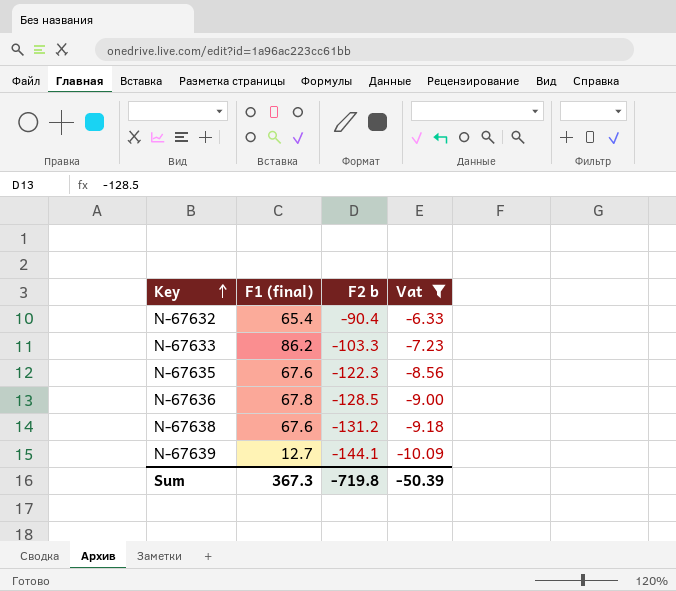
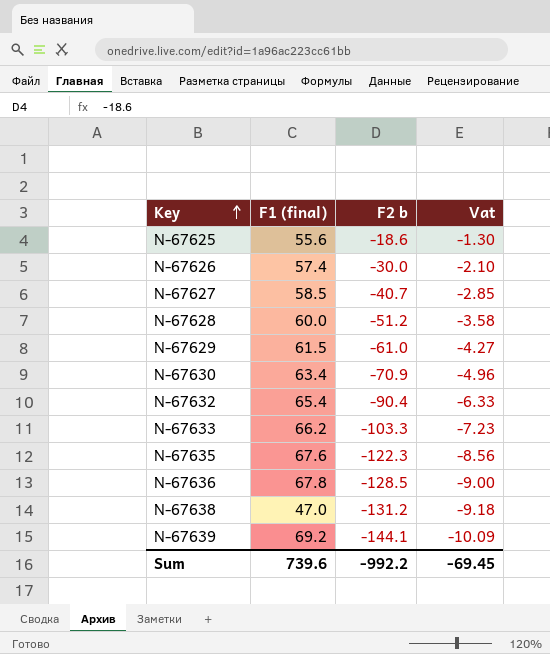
filter: Vat <= -6.33 -> none
N-67633 | F1 (final): 86.2 -> 66.2
N-67638 | F1 (final): 67.6 -> 47.0
N-67639 | F1 (final): 12.7 -> 69.2
Sum | F1 (final): 367.3 -> 739.6
Sum | F2 b: -719.8 -> -992.2
Sum | Vat: -50.39 -> -69.45

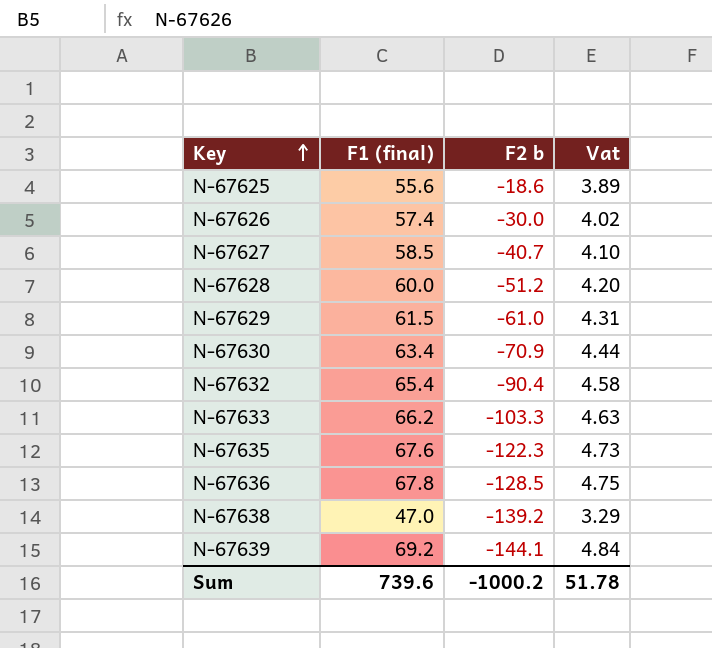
column Vat | formula: [F2 b] * 0.07 -> [F1 (final)] * 0.07
N-67638 | F2 b: -131.2 -> -139.2
Sum | F2 b: -992.2 -> -1000.2
Sum | Vat: -69.45 -> 51.78

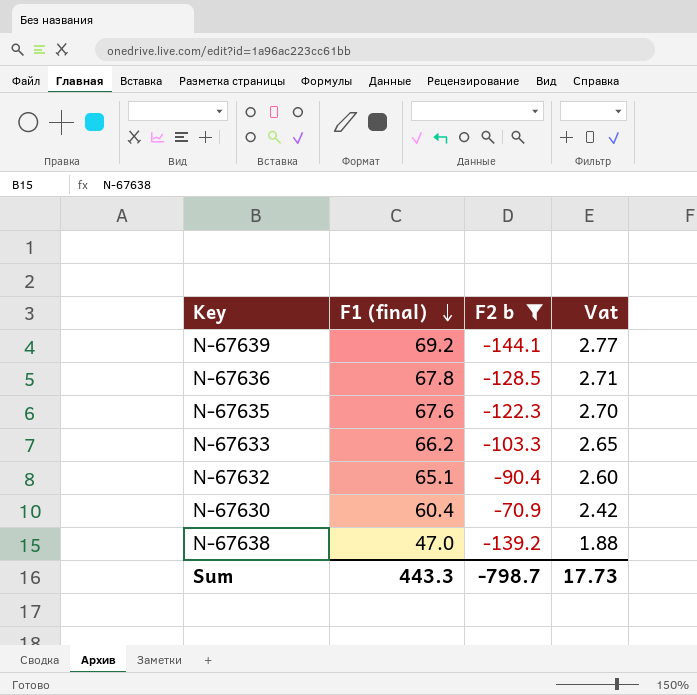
filter: none -> F2 b <= -70.9
row order: Key ascending -> F1 (final) descending
column Vat | formula: [F1 (final)] * 0.07 -> [F1 (final)] * 0.04
N-67632 | F1 (final): 65.4 -> 65.1
N-67630 | F1 (final): 63.4 -> 60.4
Sum | F1 (final): 739.6 -> 443.3
Sum | F2 b: -1000.2 -> -798.7
Sum | Vat: 51.78 -> 17.73

